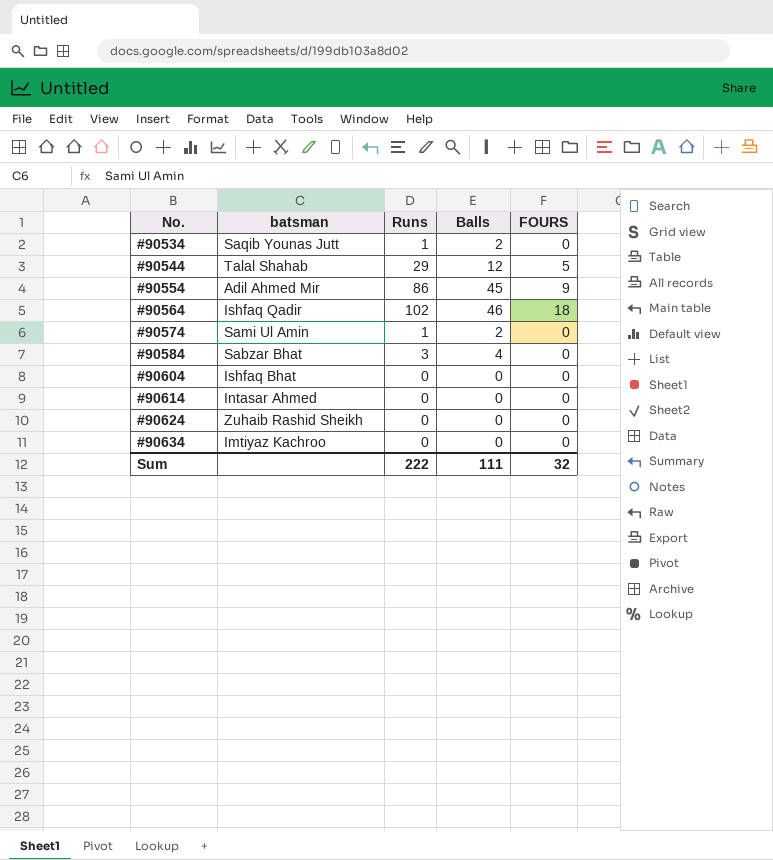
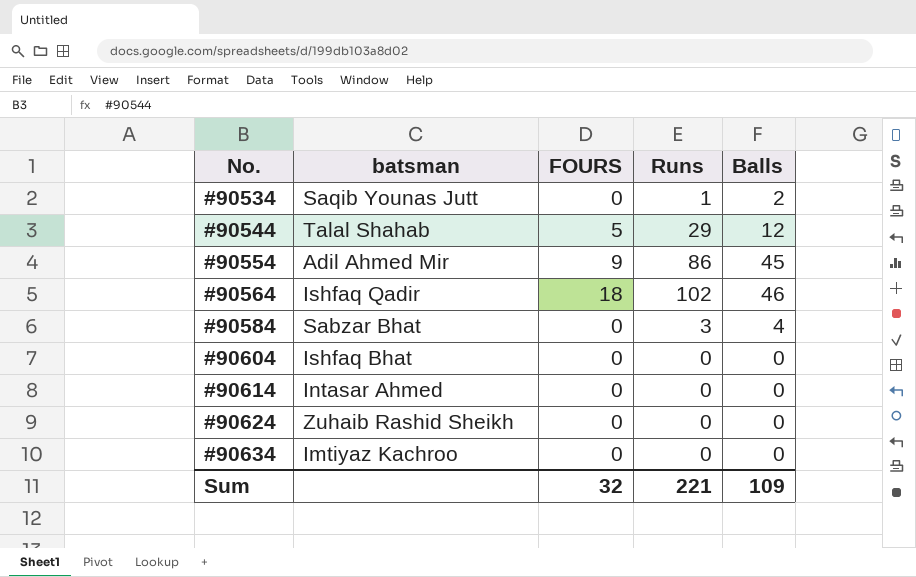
column FOURS | position: 5 -> 3
row #90574: Sami Ul Amin | 1 | 2 | 0 -> none
Sum | Runs: 222 -> 221
Sum | Balls: 111 -> 109

